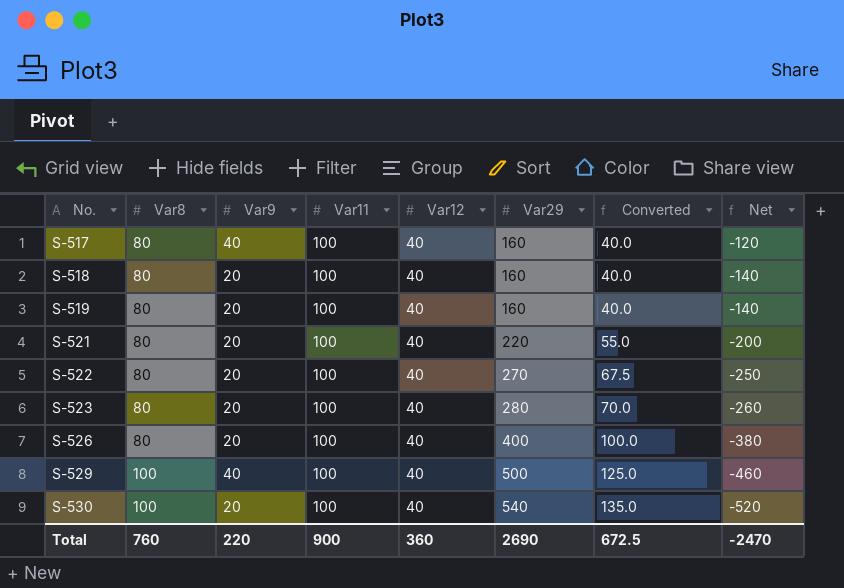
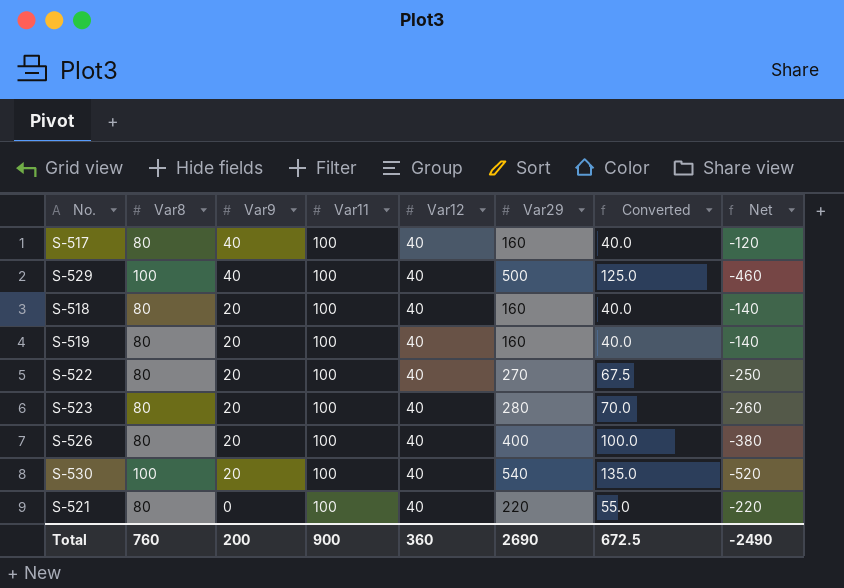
row order: No. ascending -> Var9 descending
S-521 | Var9: 20 -> 0
S-521 | Net: -200 -> -220
Total | Var9: 220 -> 200
Total | Net: -2470 -> -2490

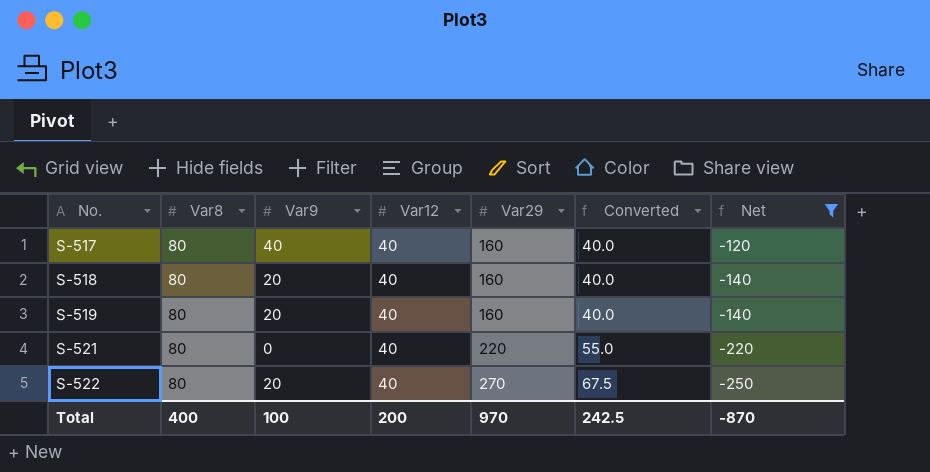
filter: none -> Net >= -250
row order: Var9 descending -> No. ascending
column Var11 | position: 4 -> none
Total | Var8: 760 -> 400
Total | Var9: 200 -> 100
Total | Var12: 360 -> 200
Total | Var29: 2690 -> 970
Total | Converted: 672.5 -> 242.5
Total | Net: -2490 -> -870

